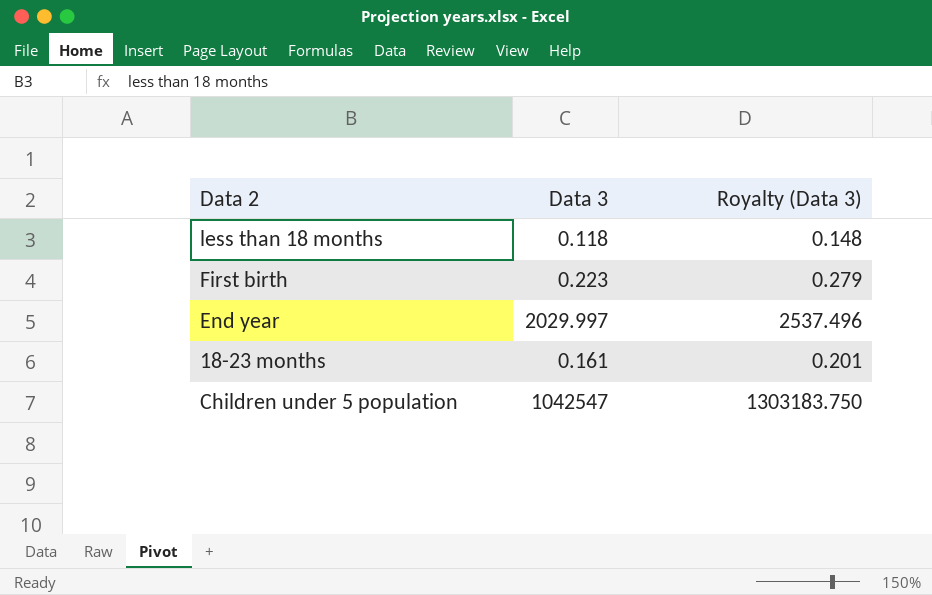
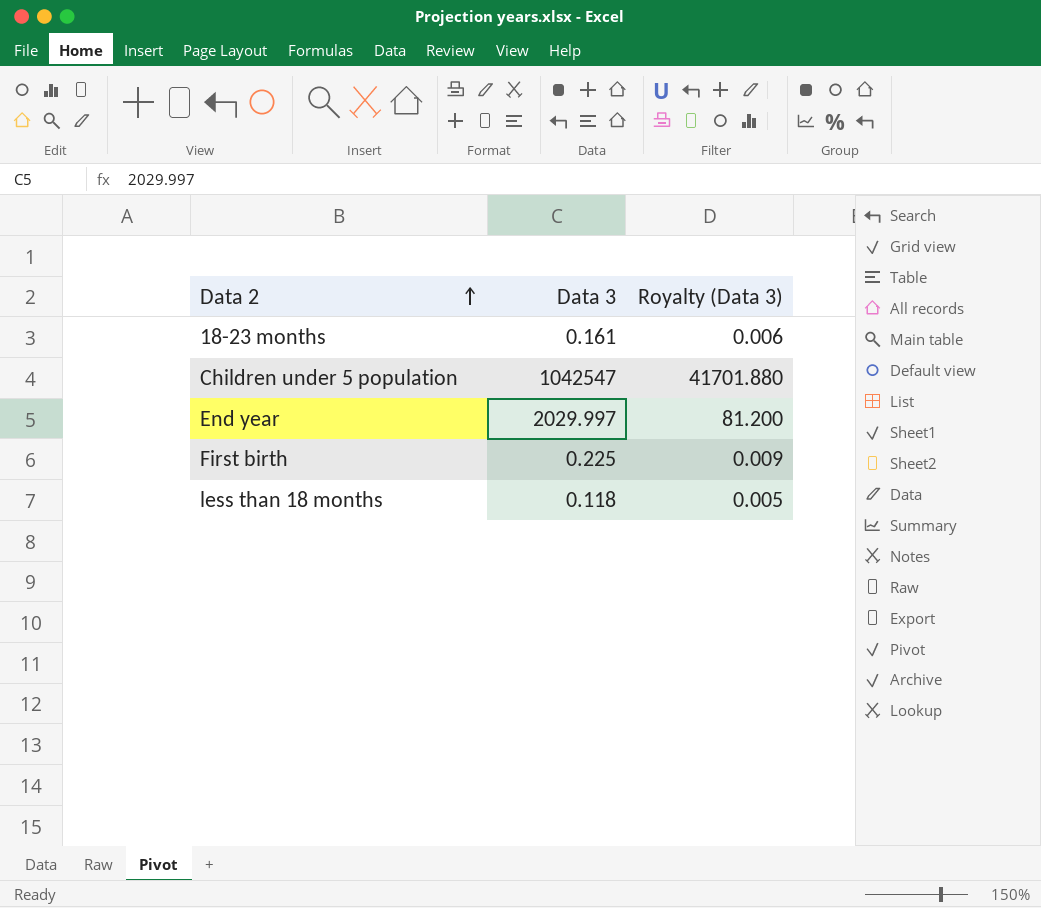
row order: none -> Data 2 ascending
column Royalty (Data 3) | formula: [Data 3] * 1.25 -> [Data 3] * 0.04
First birth | Data 3: 0.223 -> 0.225

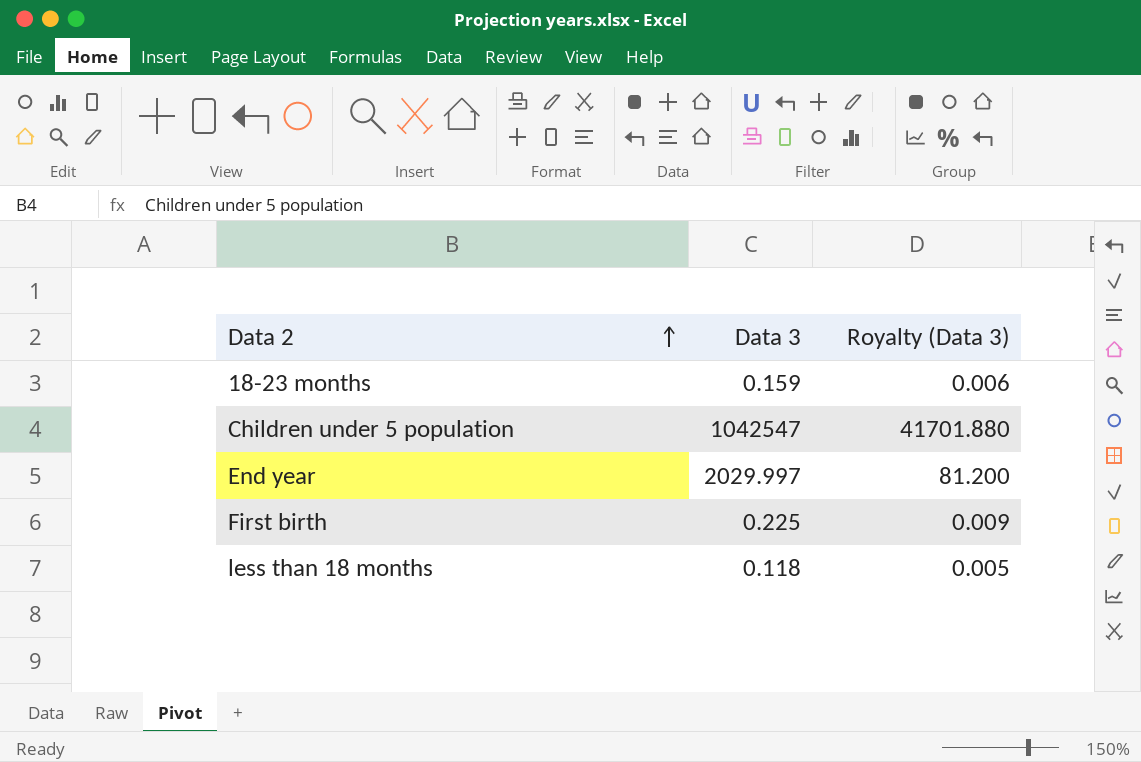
18-23 months | Data 3: 0.161 -> 0.159

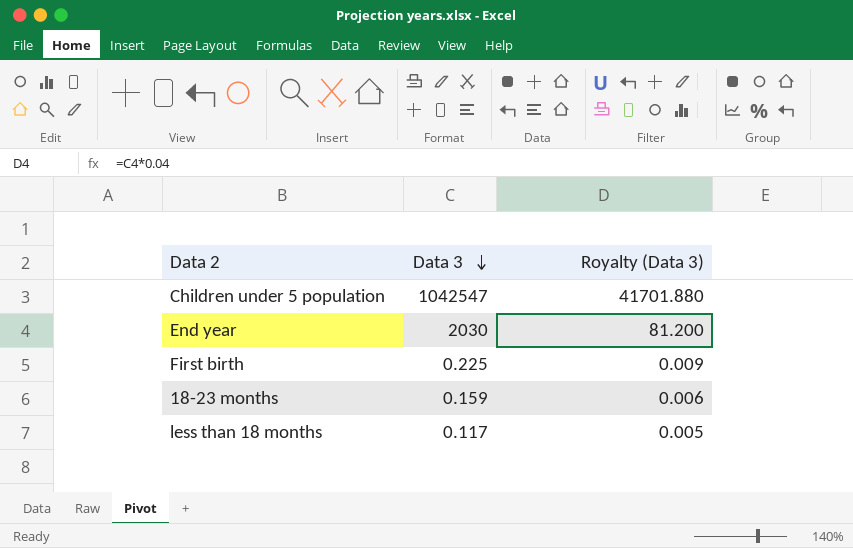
row order: Data 2 ascending -> Data 3 descending
End year | Data 3: 2029.997 -> 2030
less than 18 months | Data 3: 0.118 -> 0.117

